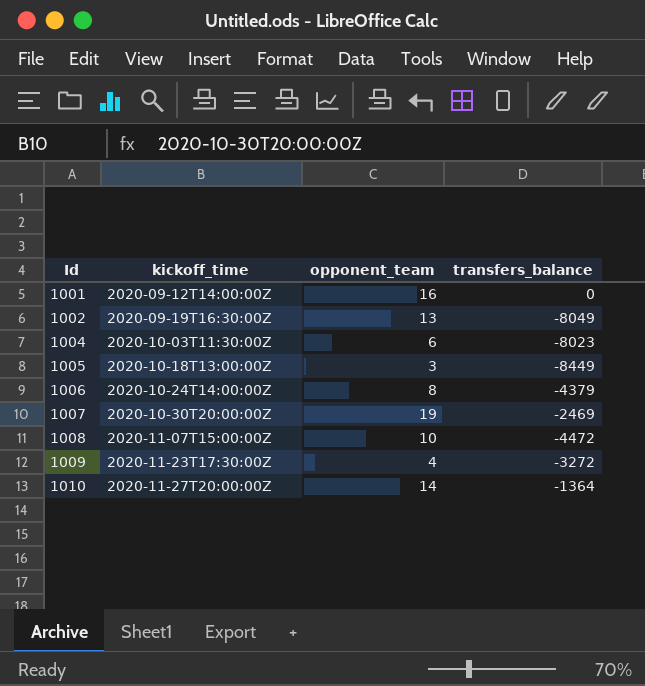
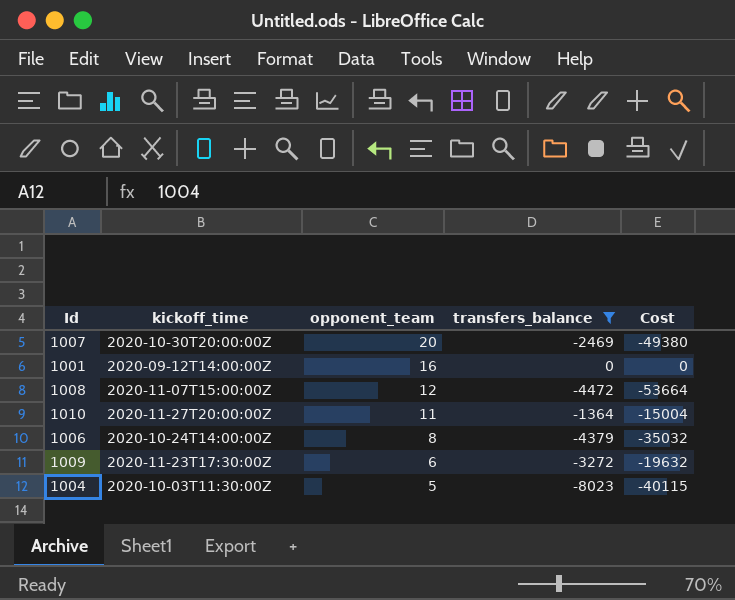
filter: none -> transfers_balance >= -8023
row order: Id ascending -> opponent_team descending
column Cost | formula: none -> [opponent_team] * [transfers_balance]
1007 | opponent_team: 19 -> 20
1008 | opponent_team: 10 -> 12
1010 | opponent_team: 14 -> 11
1009 | opponent_team: 4 -> 6
1004 | opponent_team: 6 -> 5

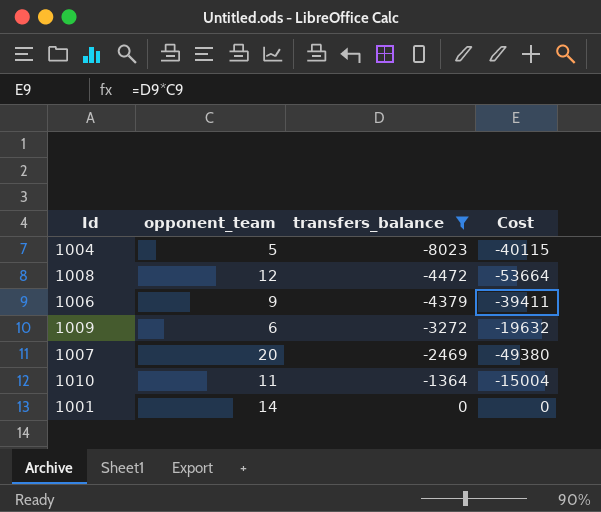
row order: opponent_team descending -> transfers_balance ascending
column kickoff_time | position: 2 -> none
1006 | opponent_team: 8 -> 9
1006 | Cost: -35032 -> -39411
1001 | opponent_team: 16 -> 14

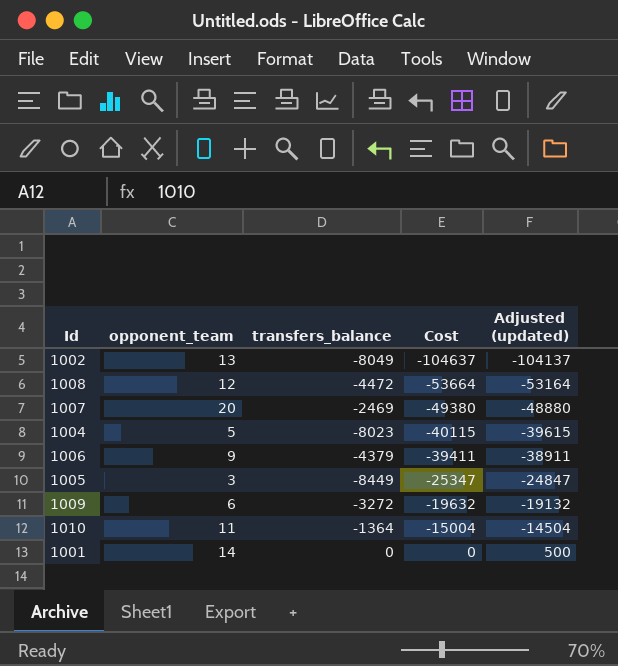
filter: transfers_balance >= -8023 -> none
row order: transfers_balance ascending -> Cost ascending
column Adjusted (updated) | formula: none -> [Cost] + 500

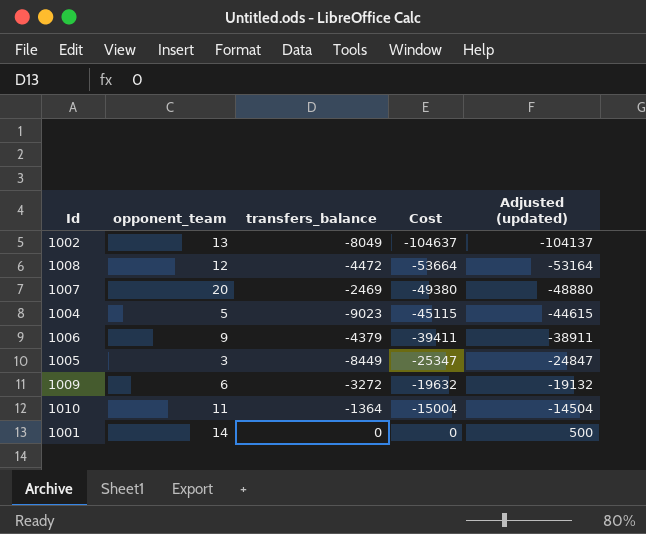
1004 | transfers_balance: -8023 -> -9023
1004 | Cost: -40115 -> -45115
1004 | Adjusted (updated): -39615 -> -44615

